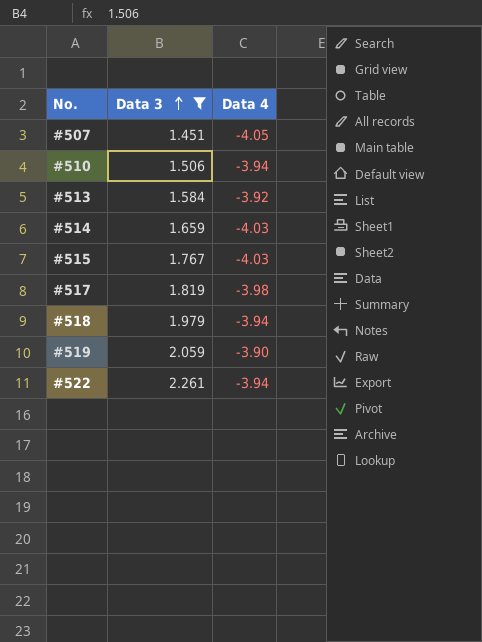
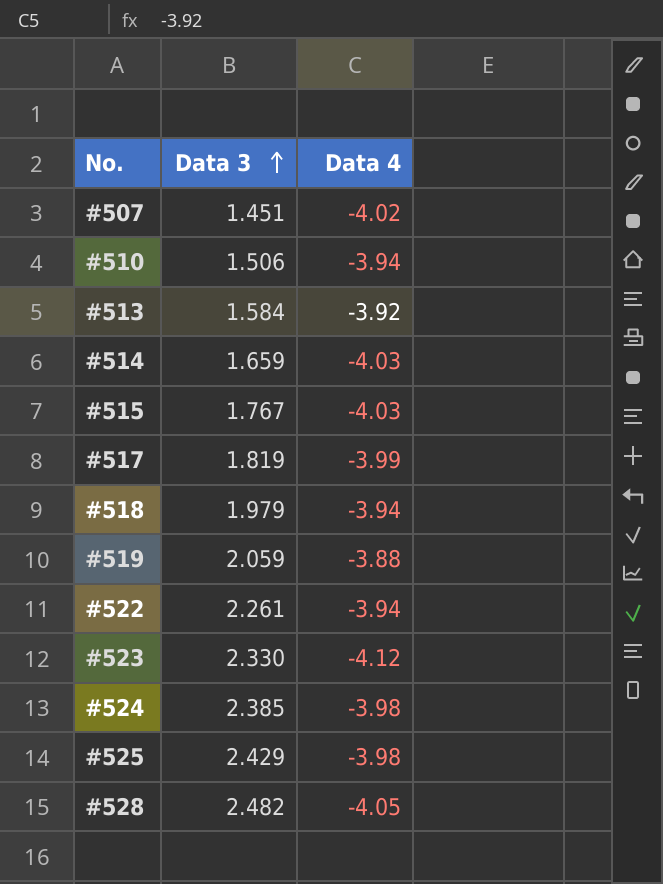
filter: Data 3 <= 2.261 -> none
#507 | Data 4: -4.05 -> -4.02
#517 | Data 4: -3.98 -> -3.99
#519 | Data 4: -3.90 -> -3.88

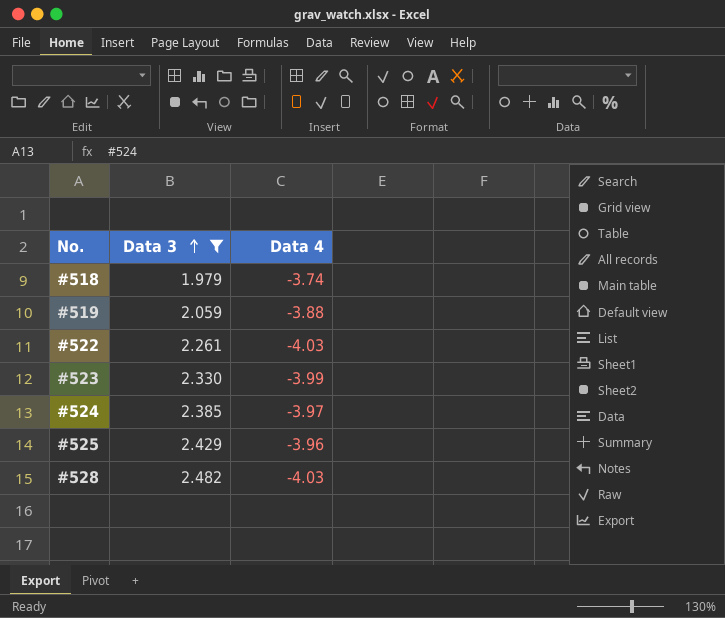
filter: none -> Data 3 >= 1.979
#518 | Data 4: -3.94 -> -3.74
#522 | Data 4: -3.94 -> -4.03
#523 | Data 4: -4.12 -> -3.99
#524 | Data 4: -3.98 -> -3.97
#525 | Data 4: -3.98 -> -3.96
#528 | Data 4: -4.05 -> -4.03

